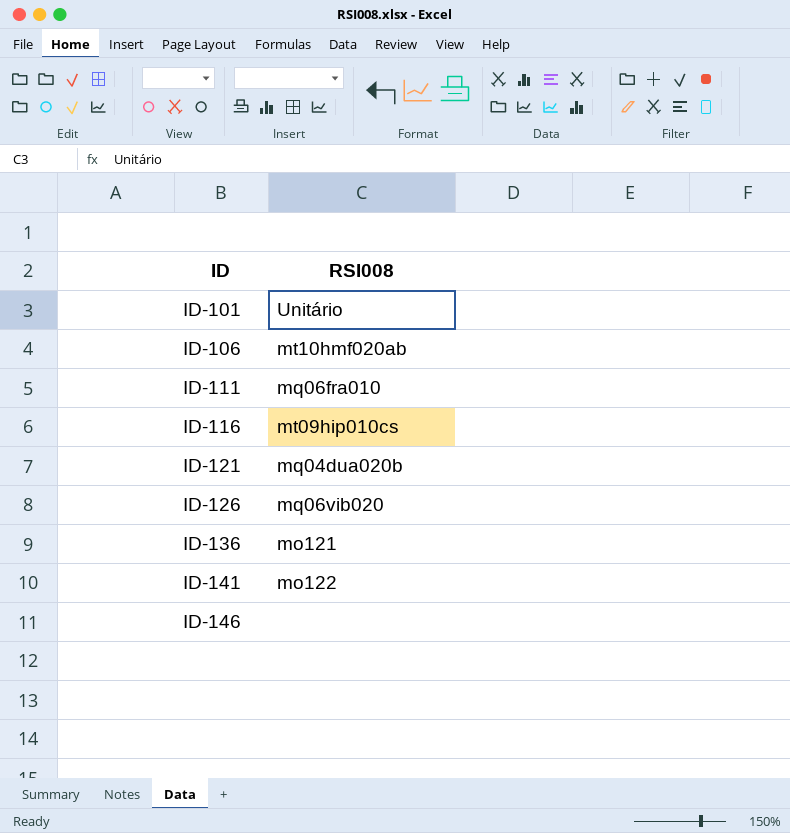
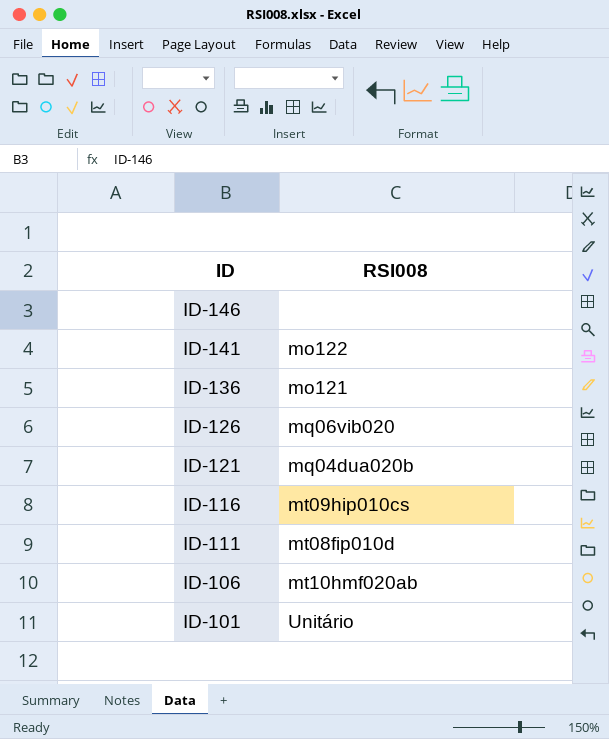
row order: ID ascending -> ID descending
ID-111 | RSI008: mq06fra010 -> mt08fip010d

